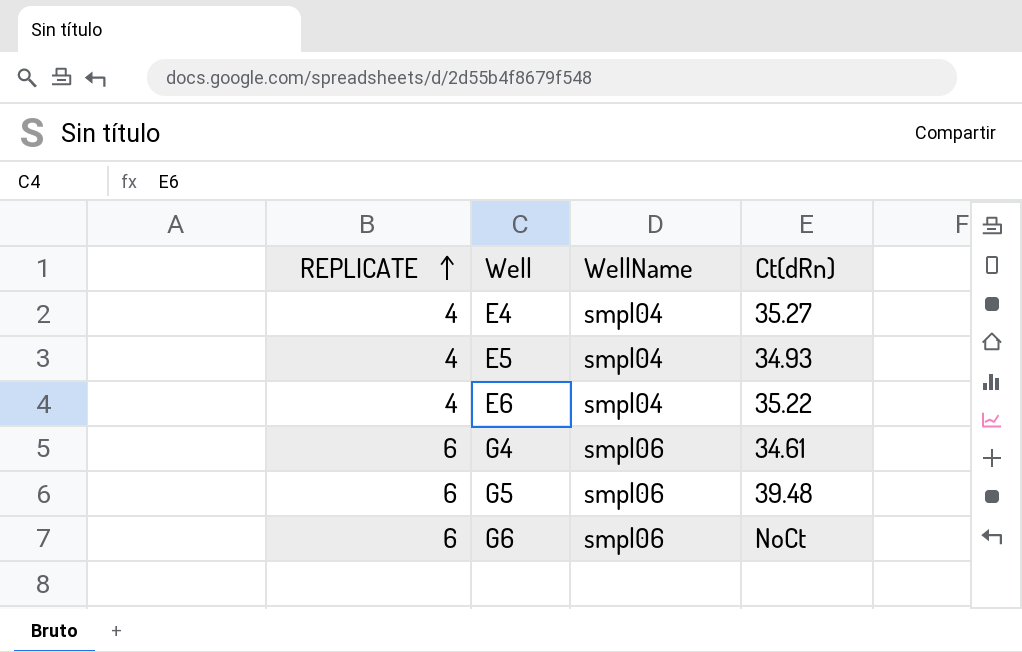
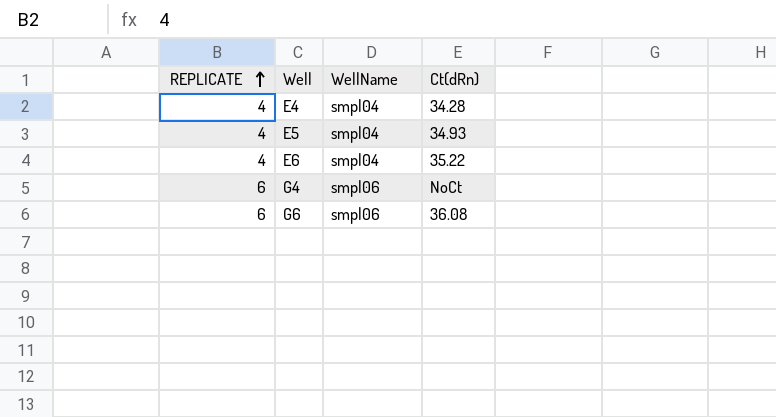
row G5: 6 | smpl06 | 39.48 -> none
E4 | Ct(dRn): 35.27 -> 34.28
G4 | Ct(dRn): 34.61 -> NoCt
G6 | Ct(dRn): NoCt -> 36.08

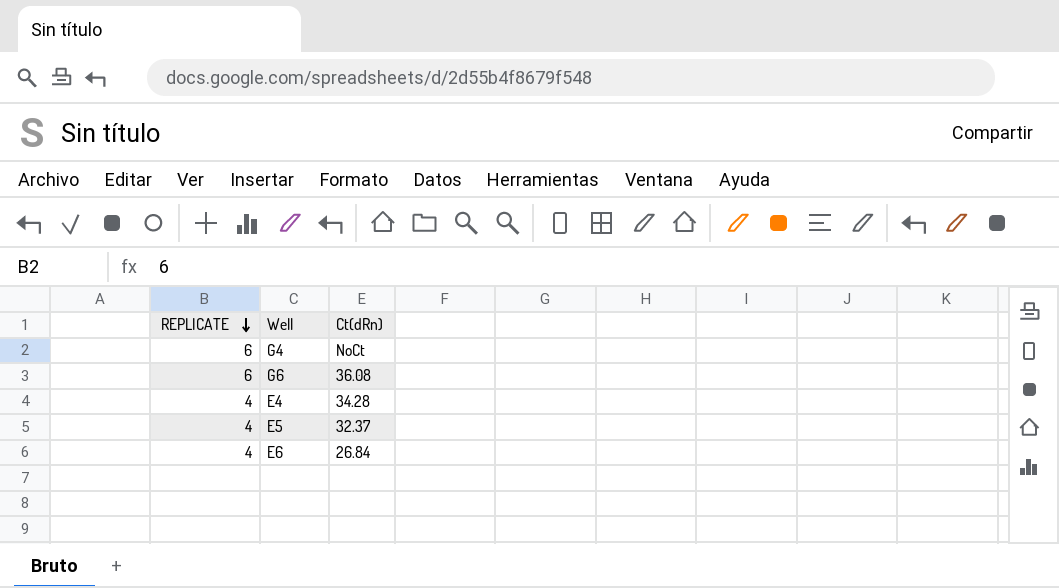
row order: REPLICATE ascending -> REPLICATE descending
column WellName | position: 3 -> none
E5 | Ct(dRn): 34.93 -> 32.37
E6 | Ct(dRn): 35.22 -> 26.84

